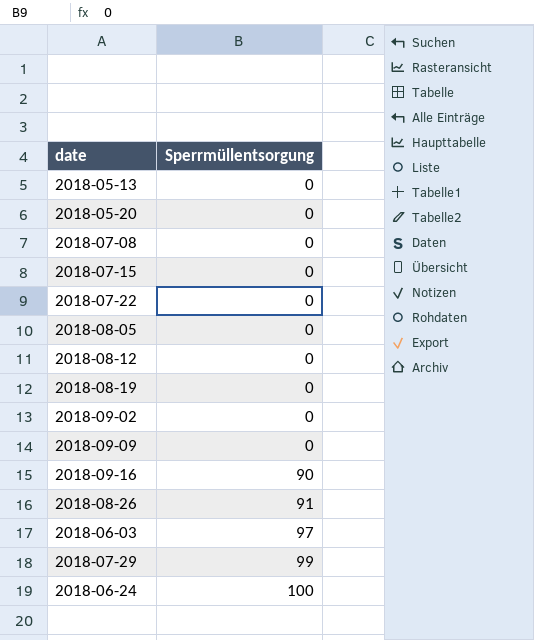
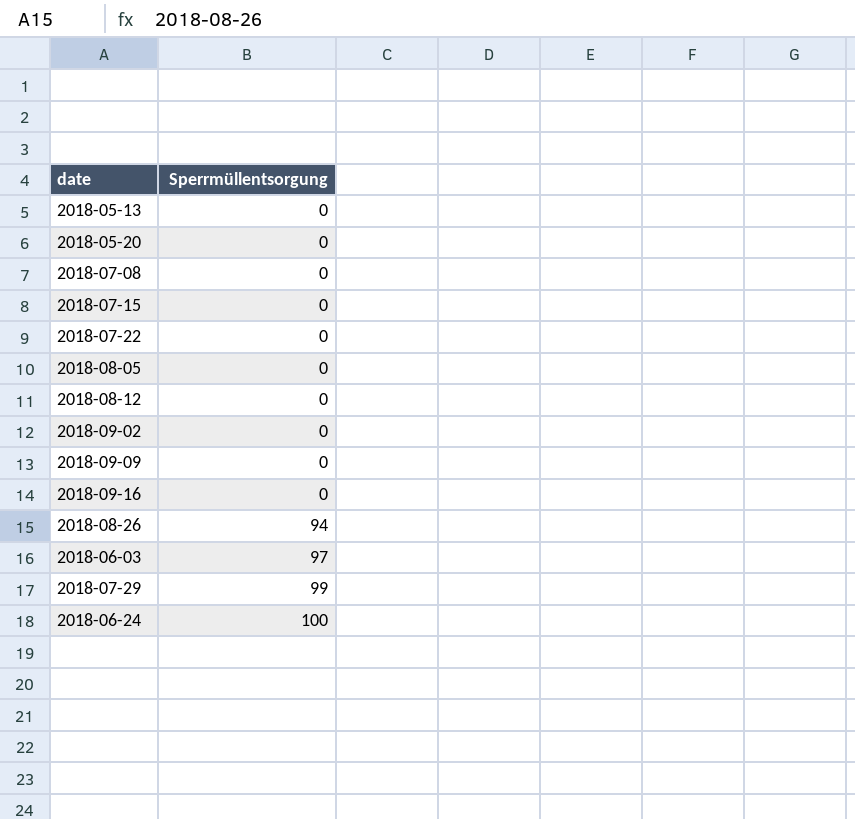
row 2018-08-19: 0 -> none
2018-09-16 | Sperrmüllentsorgung: 90 -> 0
2018-08-26 | Sperrmüllentsorgung: 91 -> 94

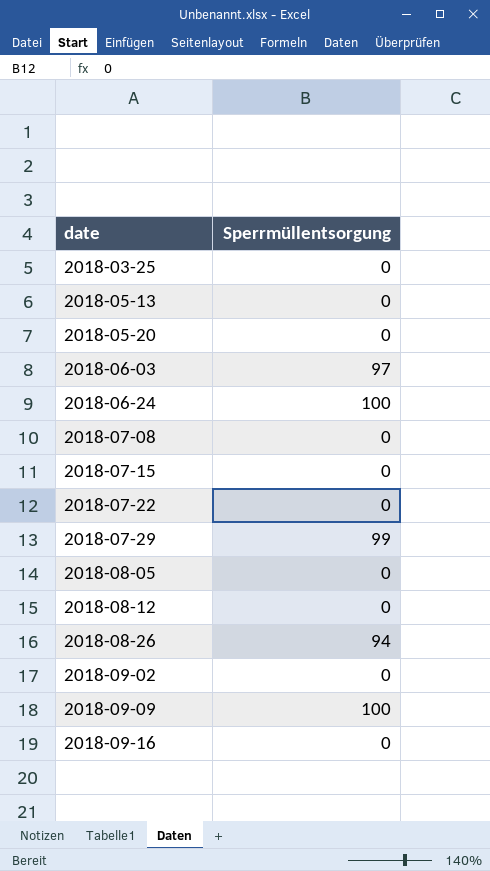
row order: Sperrmüllentsorgung ascending -> date ascending
row 2018-03-25: none -> 0
2018-09-09 | Sperrmüllentsorgung: 0 -> 100

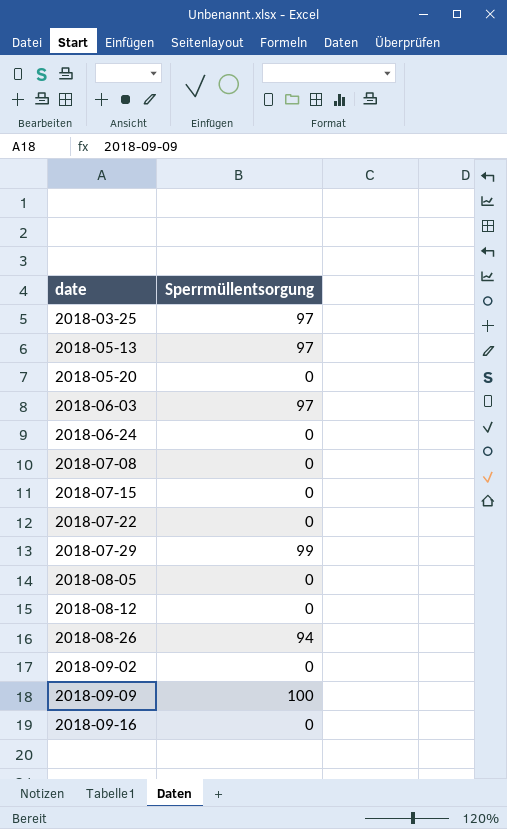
2018-03-25 | Sperrmüllentsorgung: 0 -> 97
2018-05-13 | Sperrmüllentsorgung: 0 -> 97
2018-06-24 | Sperrmüllentsorgung: 100 -> 0

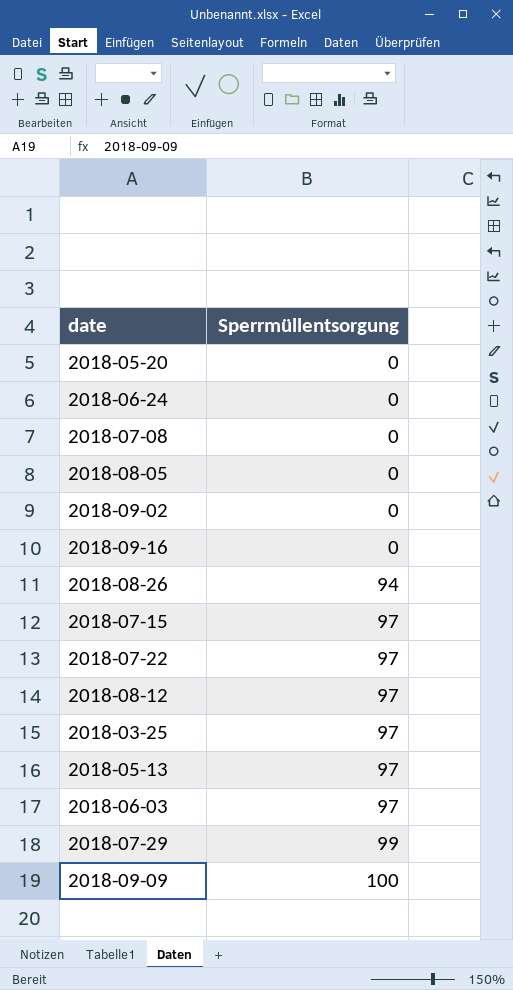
row order: date ascending -> Sperrmüllentsorgung ascending
2018-07-15 | Sperrmüllentsorgung: 0 -> 97
2018-07-22 | Sperrmüllentsorgung: 0 -> 97
2018-08-12 | Sperrmüllentsorgung: 0 -> 97

